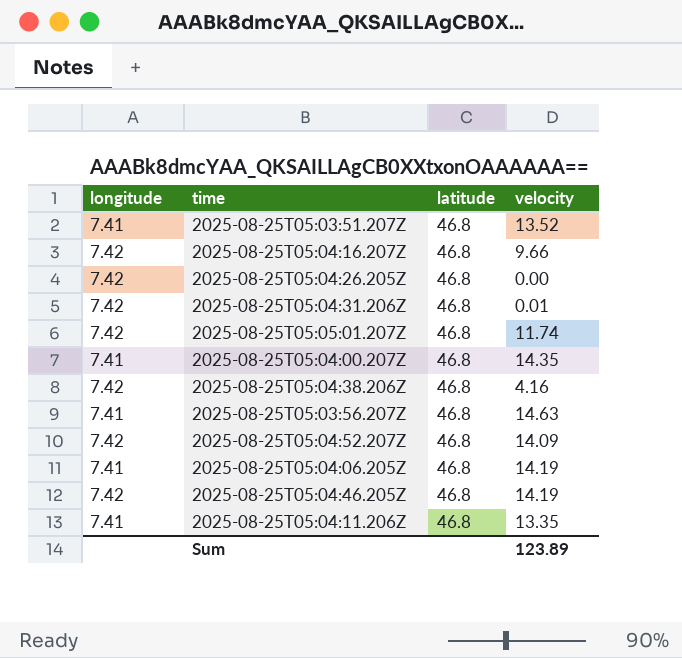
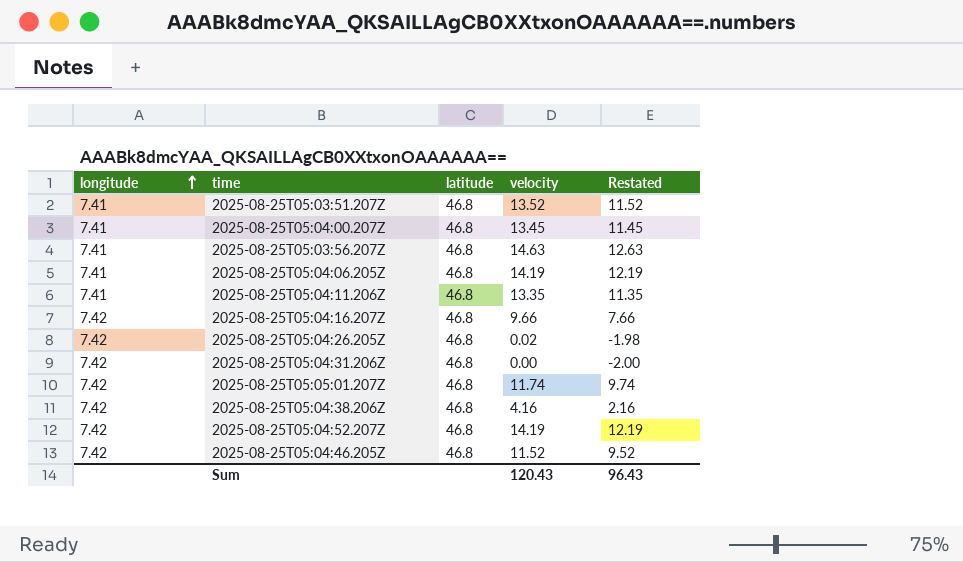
row order: none -> longitude ascending
column Restated | formula: none -> [velocity] - 2
2025-08-25T05:04:00.207Z | velocity: 14.35 -> 13.45
2025-08-25T05:04:26.205Z | velocity: 0.00 -> 0.02
2025-08-25T05:04:31.206Z | velocity: 0.01 -> 0.00
2025-08-25T05:04:52.207Z | velocity: 14.09 -> 14.19
2025-08-25T05:04:46.205Z | velocity: 14.19 -> 11.52
Sum | velocity: 123.89 -> 120.43

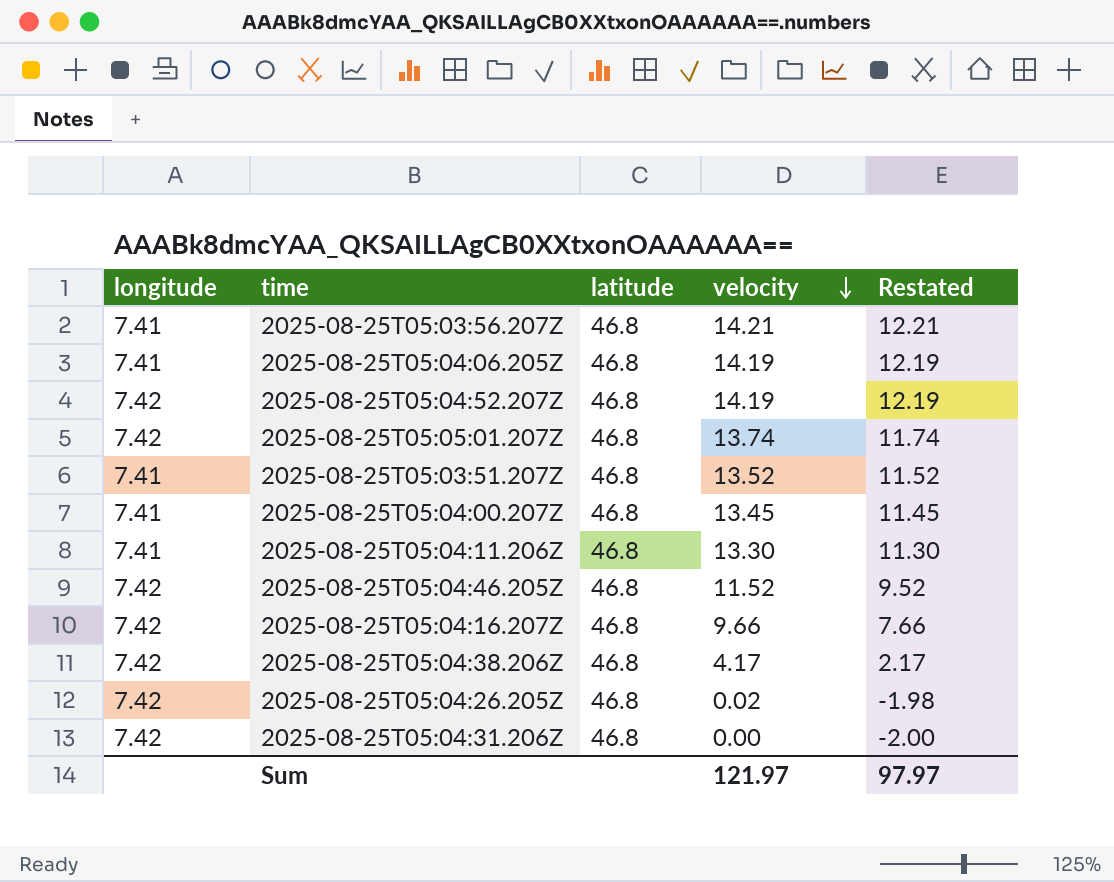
row order: longitude ascending -> velocity descending
2025-08-25T05:03:56.207Z | velocity: 14.63 -> 14.21
2025-08-25T05:03:56.207Z | Restated: 12.63 -> 12.21
2025-08-25T05:05:01.207Z | velocity: 11.74 -> 13.74
2025-08-25T05:05:01.207Z | Restated: 9.74 -> 11.74
2025-08-25T05:04:11.206Z | velocity: 13.35 -> 13.30
2025-08-25T05:04:11.206Z | Restated: 11.35 -> 11.30
2025-08-25T05:04:38.206Z | velocity: 4.16 -> 4.17
2025-08-25T05:04:38.206Z | Restated: 2.16 -> 2.17
Sum | velocity: 120.43 -> 121.97
Sum | Restated: 96.43 -> 97.97

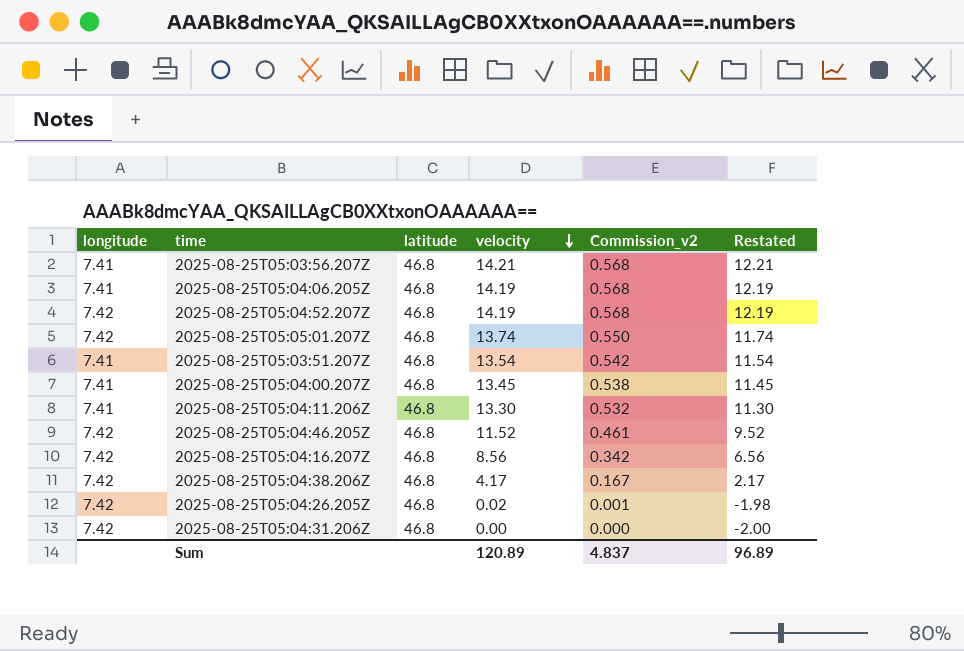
column Commission_v2 | formula: none -> [velocity] * 0.04
2025-08-25T05:03:51.207Z | velocity: 13.52 -> 13.54
2025-08-25T05:03:51.207Z | Restated: 11.52 -> 11.54
2025-08-25T05:04:16.207Z | velocity: 9.66 -> 8.56
2025-08-25T05:04:16.207Z | Restated: 7.66 -> 6.56
Sum | velocity: 121.97 -> 120.89
Sum | Restated: 97.97 -> 96.89

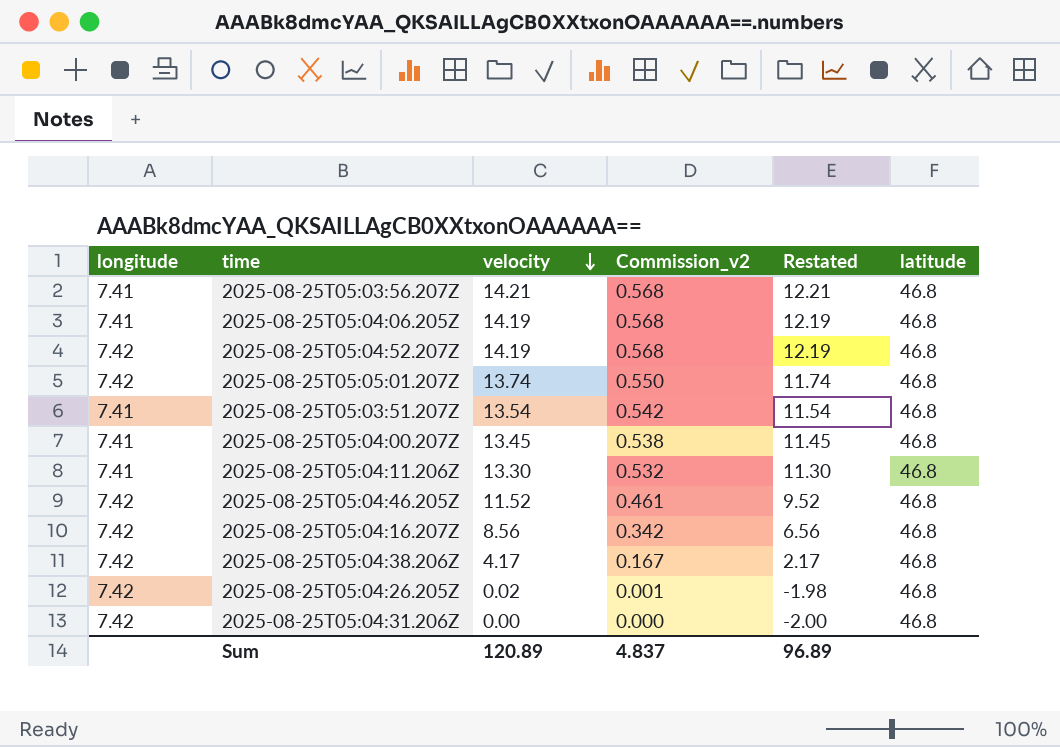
column latitude | position: 3 -> 6

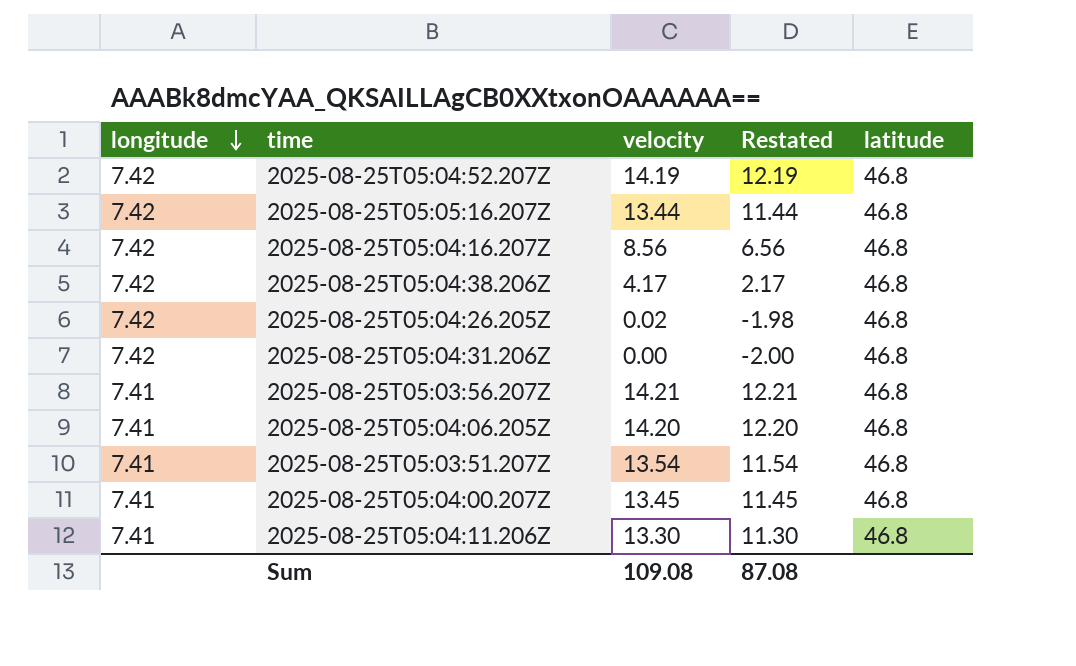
row order: velocity descending -> longitude descending
column Commission_v2 | formula: [velocity] * 0.04 -> none
row 2025-08-25T05:05:01.207Z: 7.42 | 13.74 | 0.550 | 11.74 | 46.8 -> none
row 2025-08-25T05:04:46.205Z: 7.42 | 11.52 | 0.461 | 9.52 | 46.8 -> none
row 2025-08-25T05:05:16.207Z: none -> 7.42 | 13.44 | 11.44 | 46.8
2025-08-25T05:04:06.205Z | velocity: 14.19 -> 14.20
2025-08-25T05:04:06.205Z | Restated: 12.19 -> 12.20
Sum | velocity: 120.89 -> 109.08
Sum | Restated: 96.89 -> 87.08

